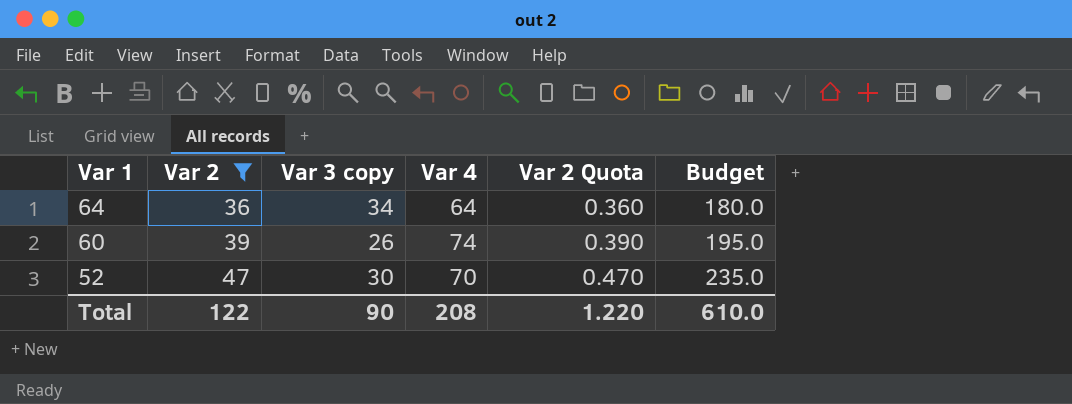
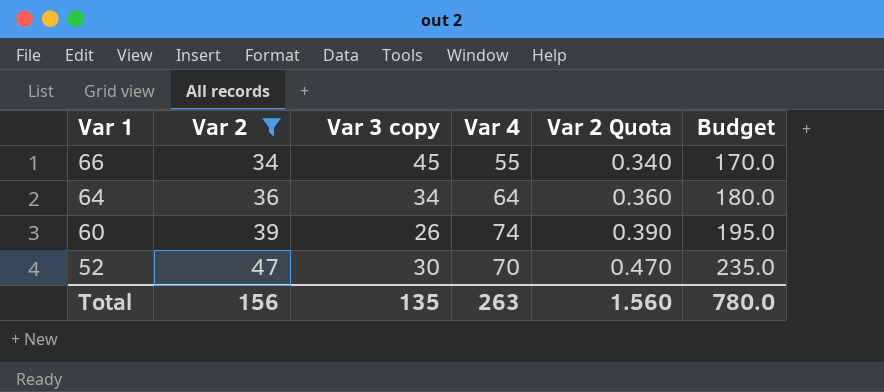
row 66: none -> 34 | 45 | 55 | 0.340 | 170.0
Total | Var 2: 122 -> 156
Total | Var 3 copy: 90 -> 135
Total | Var 4: 208 -> 263
Total | Var 2 Quota: 1.220 -> 1.560
Total | Budget: 610.0 -> 780.0

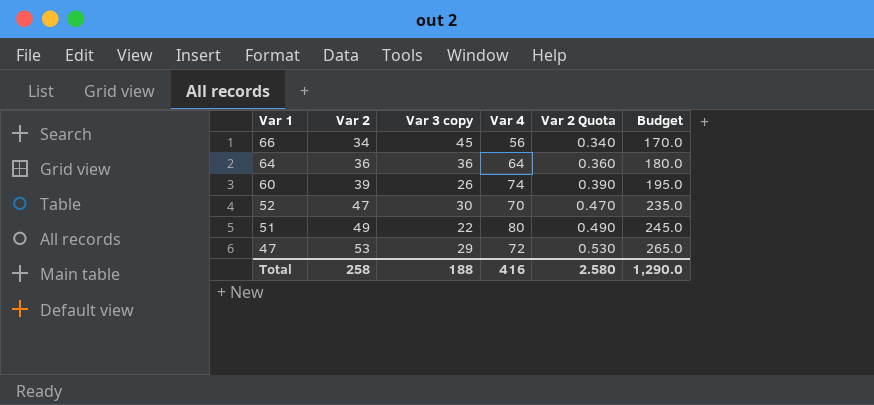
filter: Var 2 <= 47 -> none
66 | Var 4: 55 -> 56
64 | Var 3 copy: 34 -> 36
Total | Var 2: 156 -> 258
Total | Var 3 copy: 135 -> 188
Total | Var 4: 263 -> 416
Total | Var 2 Quota: 1.560 -> 2.580
Total | Budget: 780.0 -> 1,290.0

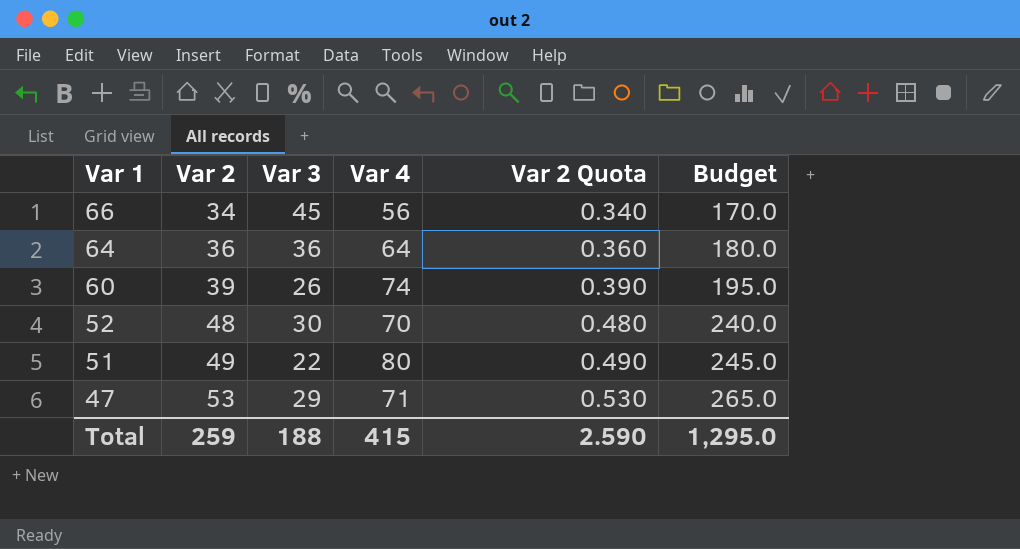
column name: Var 3 copy -> Var 3
52 | Var 2: 47 -> 48
52 | Var 2 Quota: 0.470 -> 0.480
52 | Budget: 235.0 -> 240.0
47 | Var 4: 72 -> 71
Total | Var 2: 258 -> 259
Total | Var 4: 416 -> 415
Total | Var 2 Quota: 2.580 -> 2.590
Total | Budget: 1,290.0 -> 1,295.0

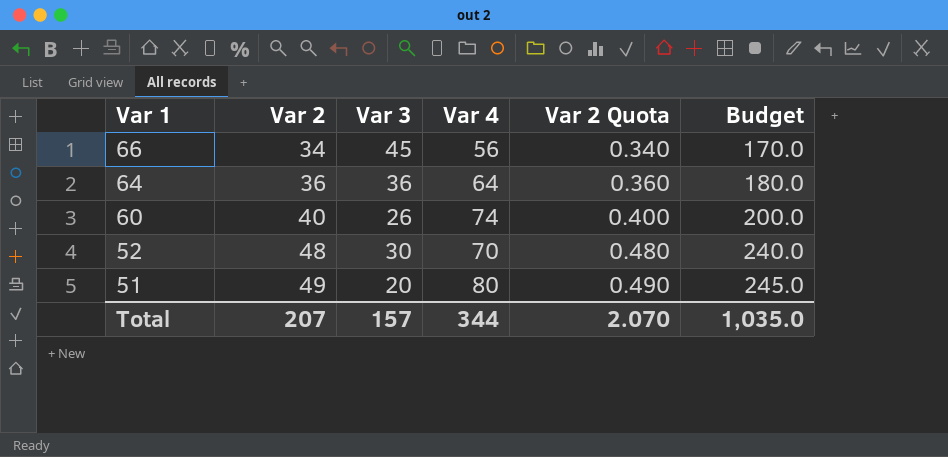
row 47: 53 | 29 | 71 | 0.530 | 265.0 -> none
60 | Var 2: 39 -> 40
60 | Var 2 Quota: 0.390 -> 0.400
60 | Budget: 195.0 -> 200.0
51 | Var 3: 22 -> 20
Total | Var 2: 259 -> 207
Total | Var 3: 188 -> 157
Total | Var 4: 415 -> 344
Total | Var 2 Quota: 2.590 -> 2.070
Total | Budget: 1,295.0 -> 1,035.0

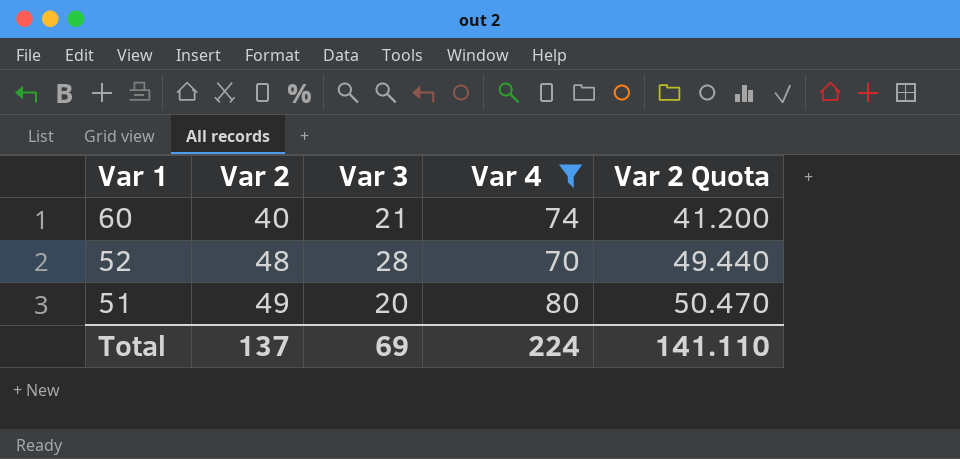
filter: none -> Var 4 >= 70
column Budget | formula: [Var 2] * 5 -> none
column Var 2 Quota | formula: [Var 2] * 0.01 -> [Var 2] * 1.03
60 | Var 3: 26 -> 21
52 | Var 3: 30 -> 28
Total | Var 2: 207 -> 137
Total | Var 3: 157 -> 69
Total | Var 4: 344 -> 224
Total | Var 2 Quota: 2.070 -> 141.110

